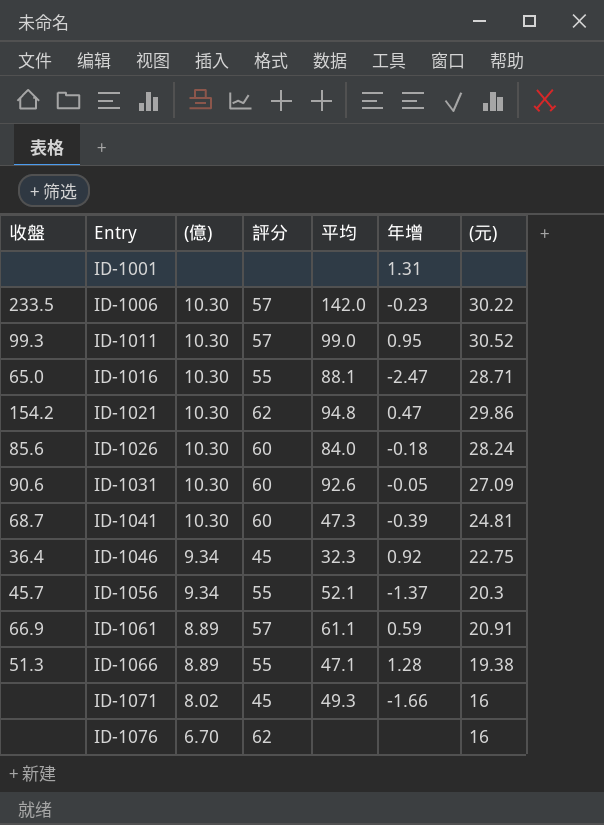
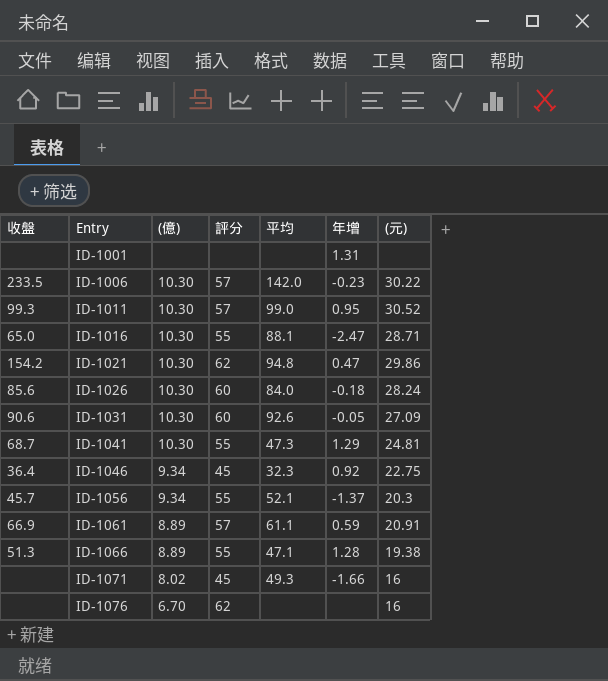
ID-1041 | 評分: 60 -> 55
ID-1041 | 年增: -0.39 -> 1.29

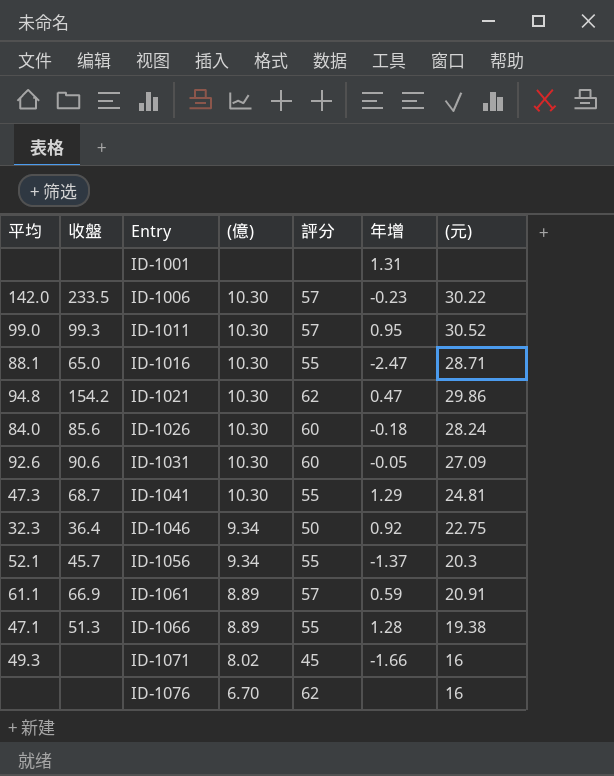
column 平均 | position: 5 -> 1
ID-1046 | 評分: 45 -> 50

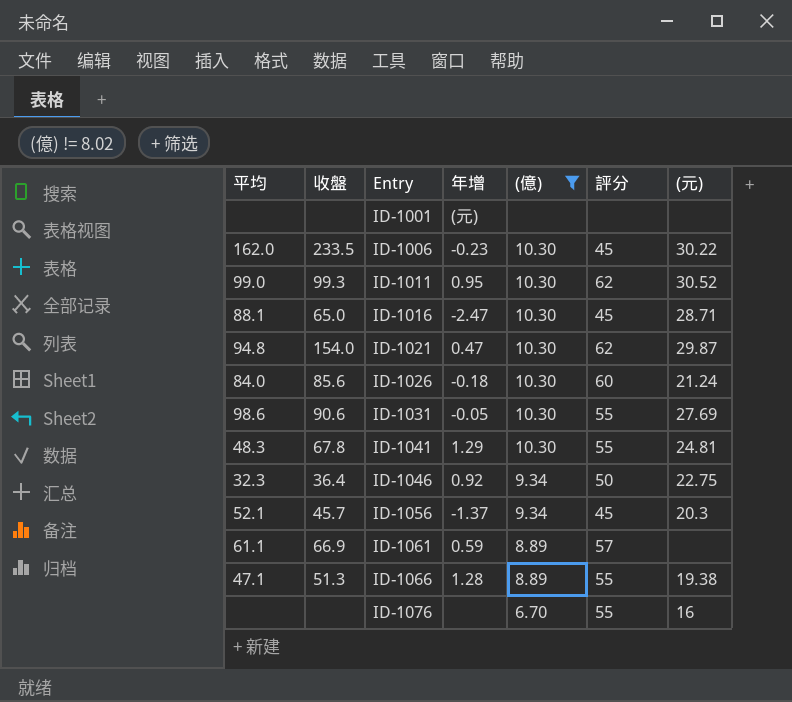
filter: none -> (億) != 8.02
column 年增 | position: 6 -> 4
ID-1001 | 年增: 1.31 -> (元)
ID-1006 | 平均: 142.0 -> 162.0
ID-1006 | 評分: 57 -> 45
ID-1011 | 評分: 57 -> 62
ID-1016 | 評分: 55 -> 45
ID-1021 | 收盤: 154.2 -> 154.0
ID-1021 | (元): 29.86 -> 29.87
ID-1026 | (元): 28.24 -> 21.24
ID-1031 | 平均: 92.6 -> 98.6
ID-1031 | 評分: 60 -> 55
ID-1031 | (元): 27.09 -> 27.69
ID-1041 | 平均: 47.3 -> 48.3
ID-1041 | 收盤: 68.7 -> 67.8
ID-1056 | 評分: 55 -> 45
ID-1061 | (元): 20.91 -> none
ID-1076 | 評分: 62 -> 55

